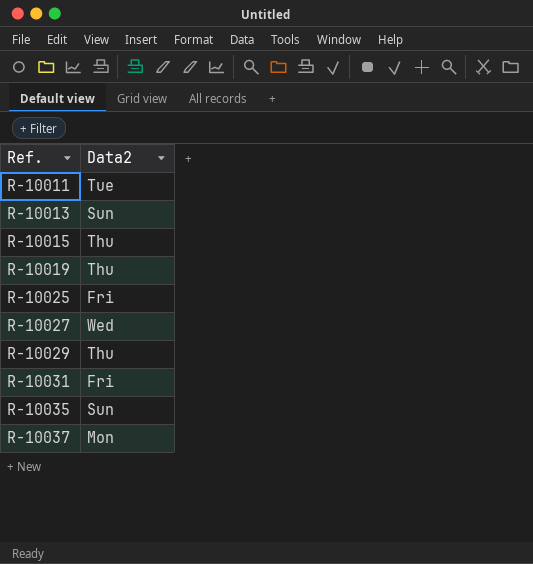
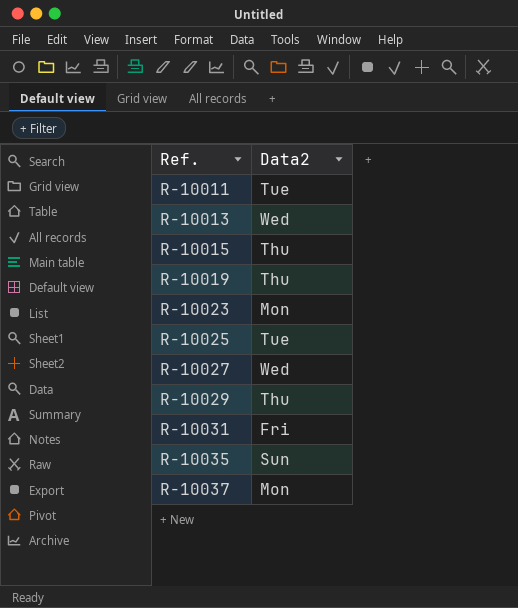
R-10013 | Data2: Sun -> Wed
row R-10023: none -> Mon
R-10025 | Data2: Fri -> Tue

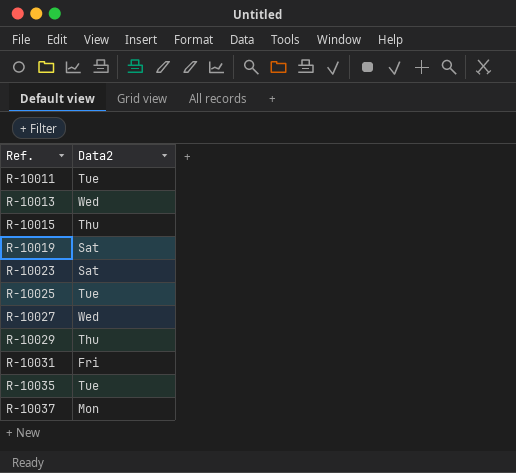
R-10019 | Data2: Thu -> Sat
R-10023 | Data2: Mon -> Sat
R-10035 | Data2: Sun -> Tue

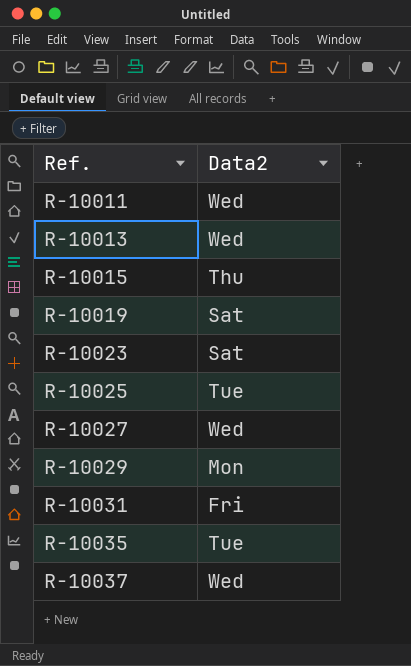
R-10011 | Data2: Tue -> Wed
R-10029 | Data2: Thu -> Mon
R-10037 | Data2: Mon -> Wed

